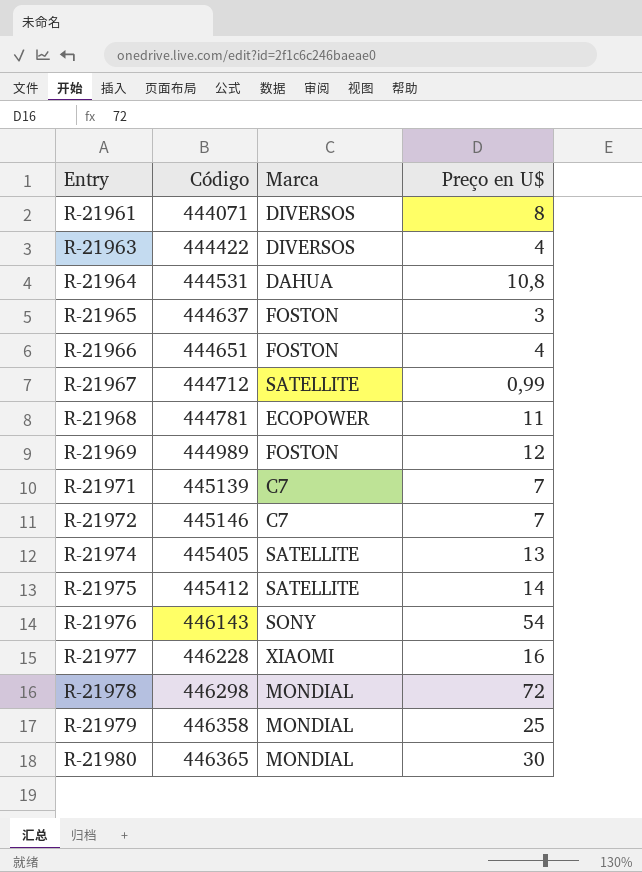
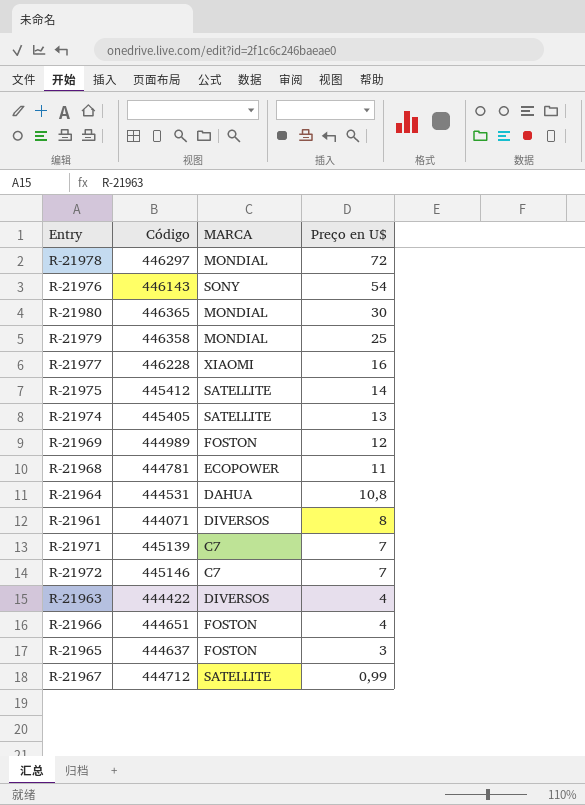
row order: Entry ascending -> Preço en U$ descending
column name: Marca -> MARCA
R-21978 | Código: 446298 -> 446297

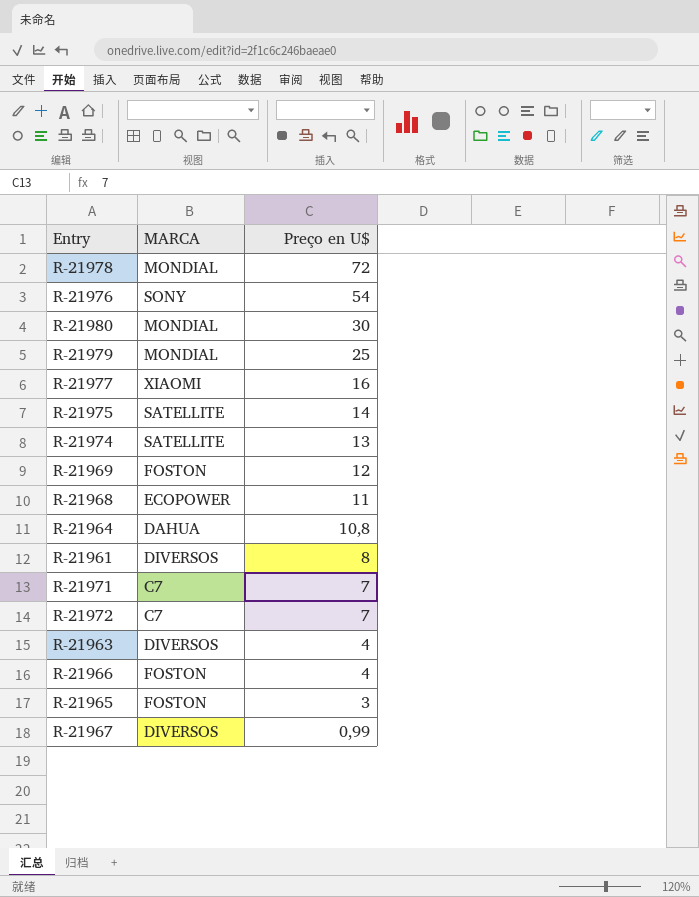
column Código | position: 2 -> none
R-21967 | MARCA: SATELLITE -> DIVERSOS

